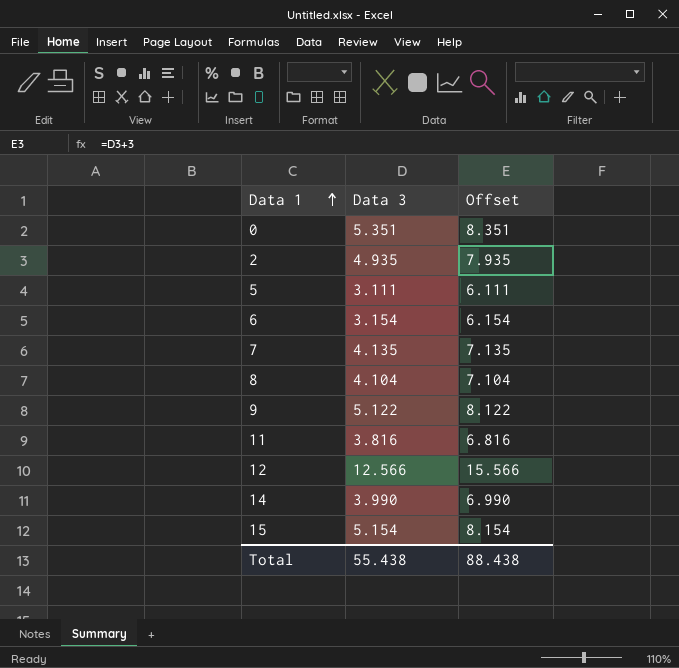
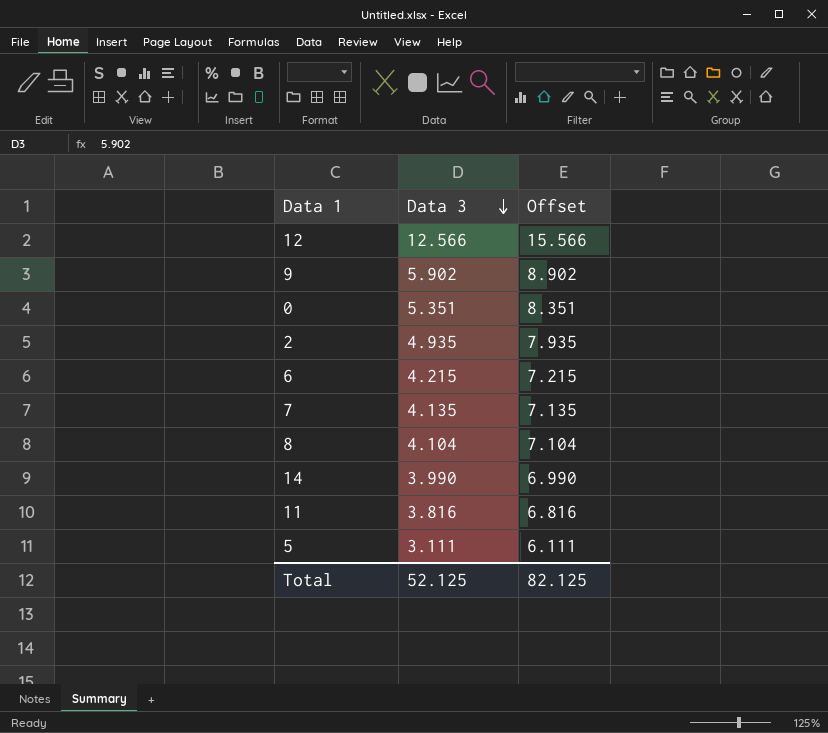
row order: Data 1 ascending -> Data 3 descending
row 15: 5.154 | 8.154 -> none
9 | Data 3: 5.122 -> 5.902
9 | Offset: 8.122 -> 8.902
6 | Data 3: 3.154 -> 4.215
6 | Offset: 6.154 -> 7.215
Total | Data 3: 55.438 -> 52.125
Total | Offset: 88.438 -> 82.125

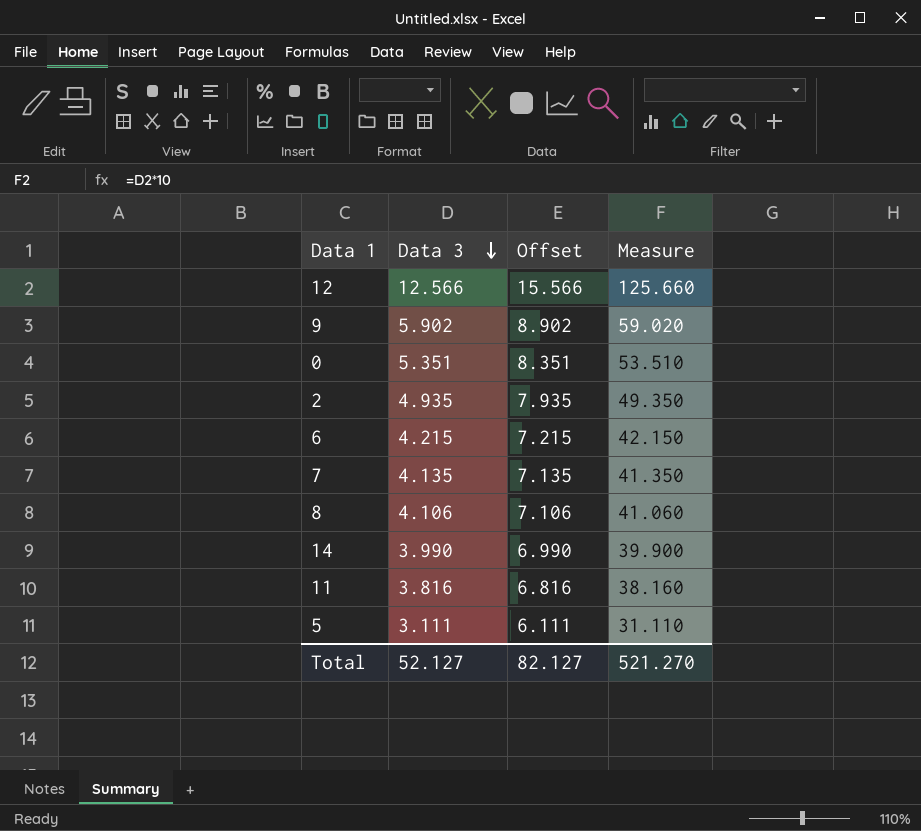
column Measure | formula: none -> [Data 3] * 10
8 | Data 3: 4.104 -> 4.106
8 | Offset: 7.104 -> 7.106
Total | Data 3: 52.125 -> 52.127
Total | Offset: 82.125 -> 82.127

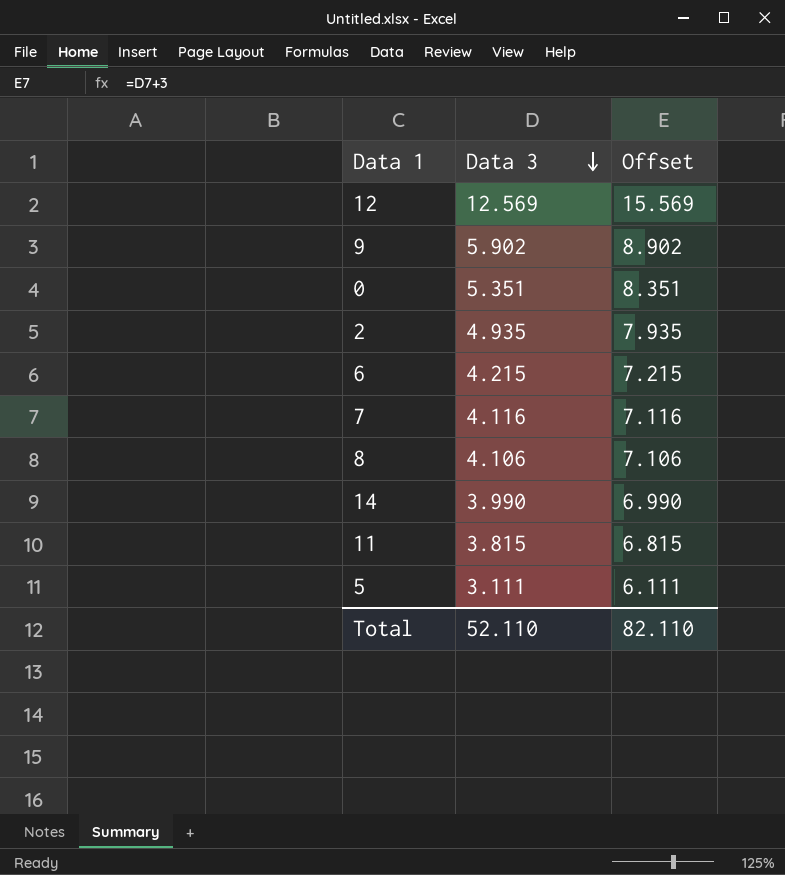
column Measure | formula: [Data 3] * 10 -> none
12 | Data 3: 12.566 -> 12.569
12 | Offset: 15.566 -> 15.569
7 | Data 3: 4.135 -> 4.116
7 | Offset: 7.135 -> 7.116
11 | Data 3: 3.816 -> 3.815
11 | Offset: 6.816 -> 6.815
Total | Data 3: 52.127 -> 52.110
Total | Offset: 82.127 -> 82.110

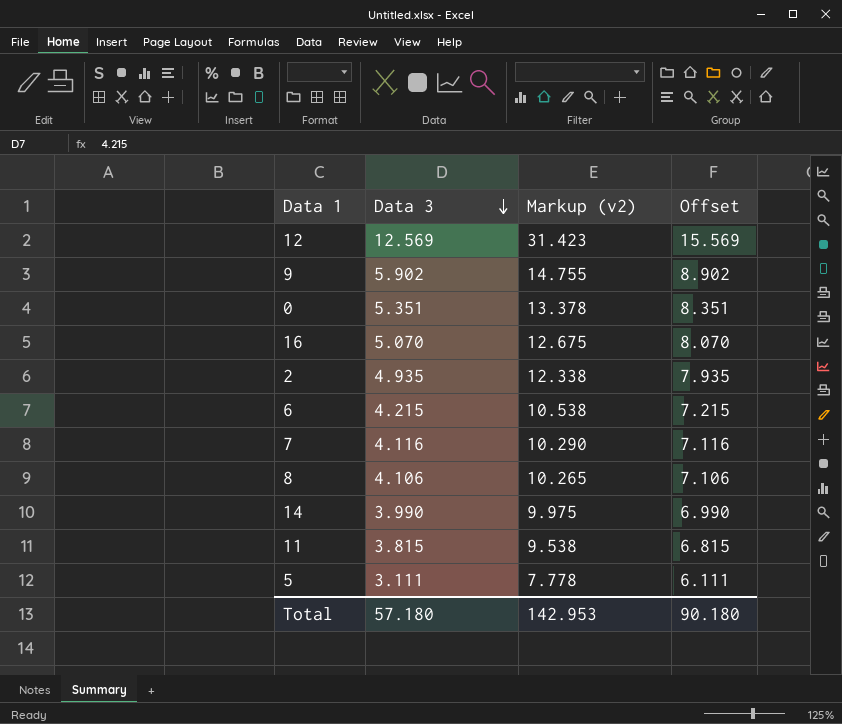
column Markup (v2) | formula: none -> [Data 3] * 2.5
row 16: none -> 5.070 | 12.675 | 8.070
Total | Data 3: 52.110 -> 57.180
Total | Offset: 82.110 -> 90.180

